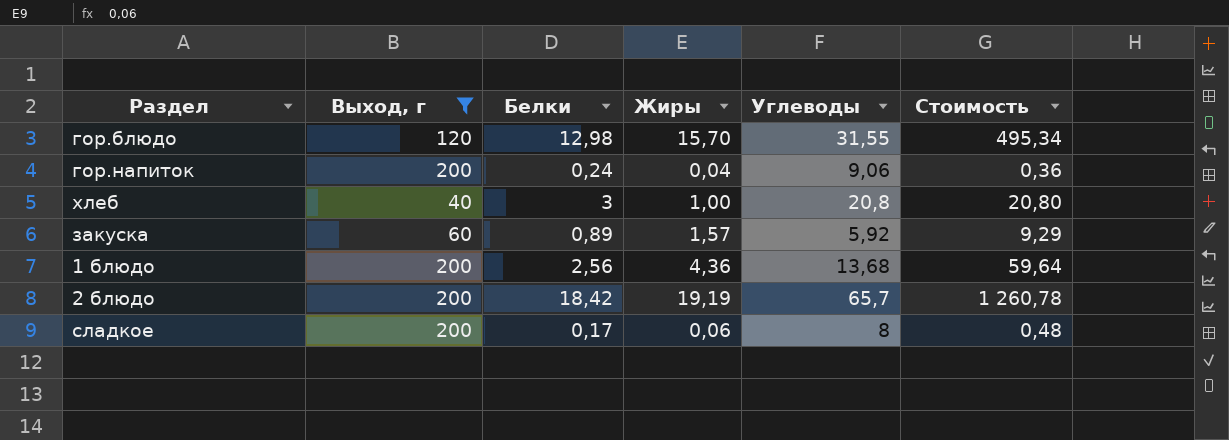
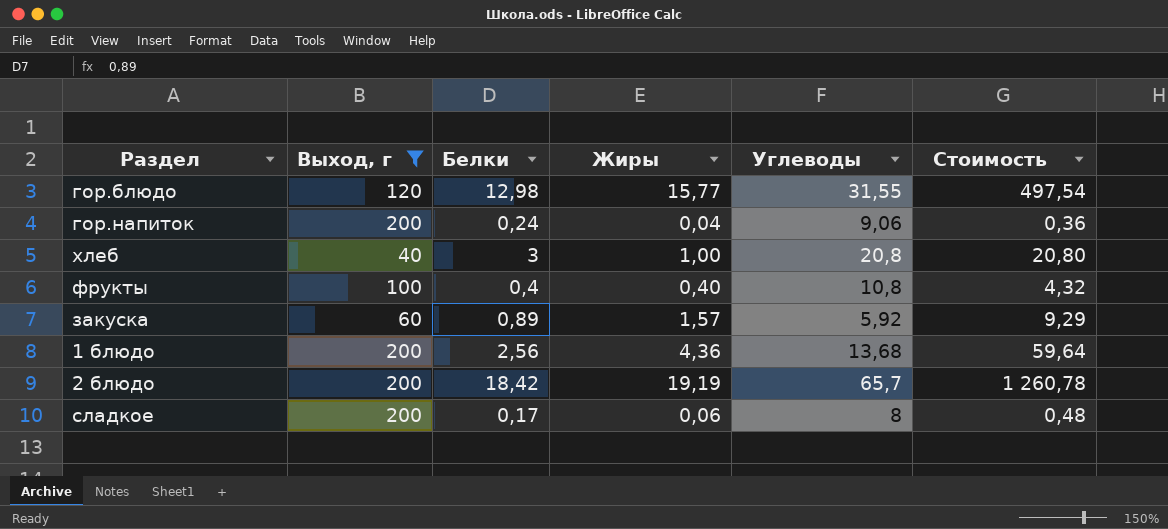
гор.блюдо | Жиры: 15,70 -> 15,77
гор.блюдо | Стоимость: 495,34 -> 497,54
row фрукты: none -> 100 | 0,4 | 0,40 | 10,8 | 4,32

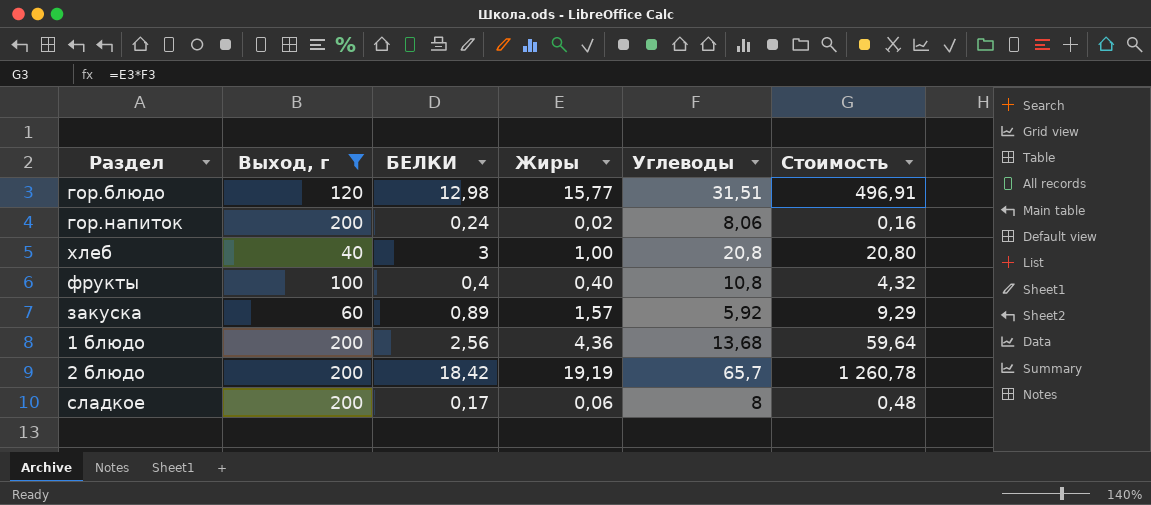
column name: Белки -> БЕЛКИ
гор.блюдо | Углеводы: 31,55 -> 31,51
гор.блюдо | Стоимость: 497,54 -> 496,91
гор.напиток | Жиры: 0,04 -> 0,02
гор.напиток | Углеводы: 9,06 -> 8,06
гор.напиток | Стоимость: 0,36 -> 0,16

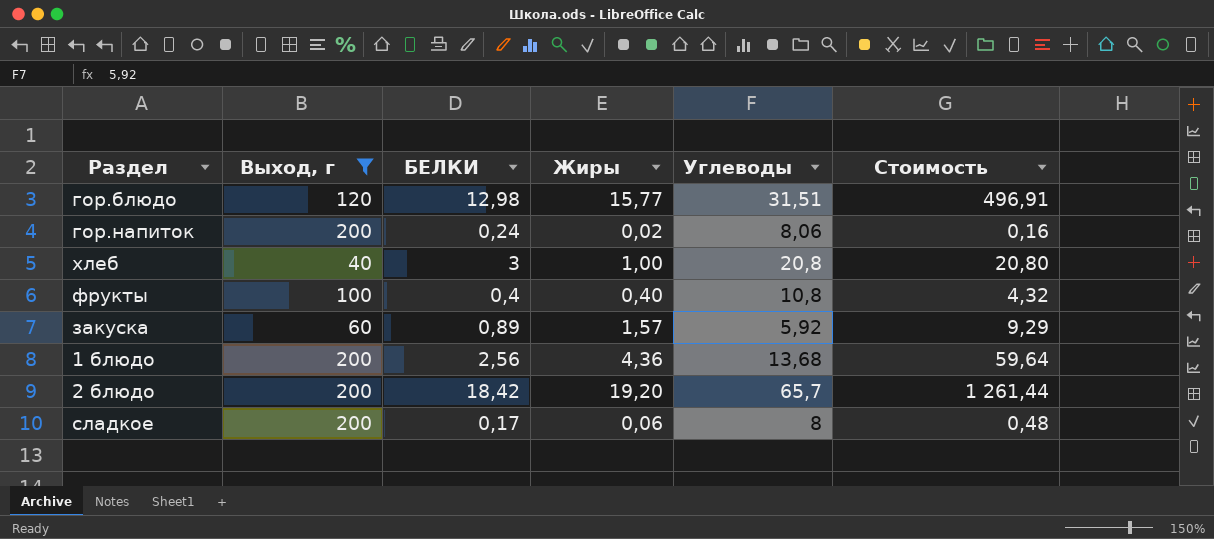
2 блюдо | Жиры: 19,19 -> 19,20
2 блюдо | Стоимость: 1 260,78 -> 1 261,44

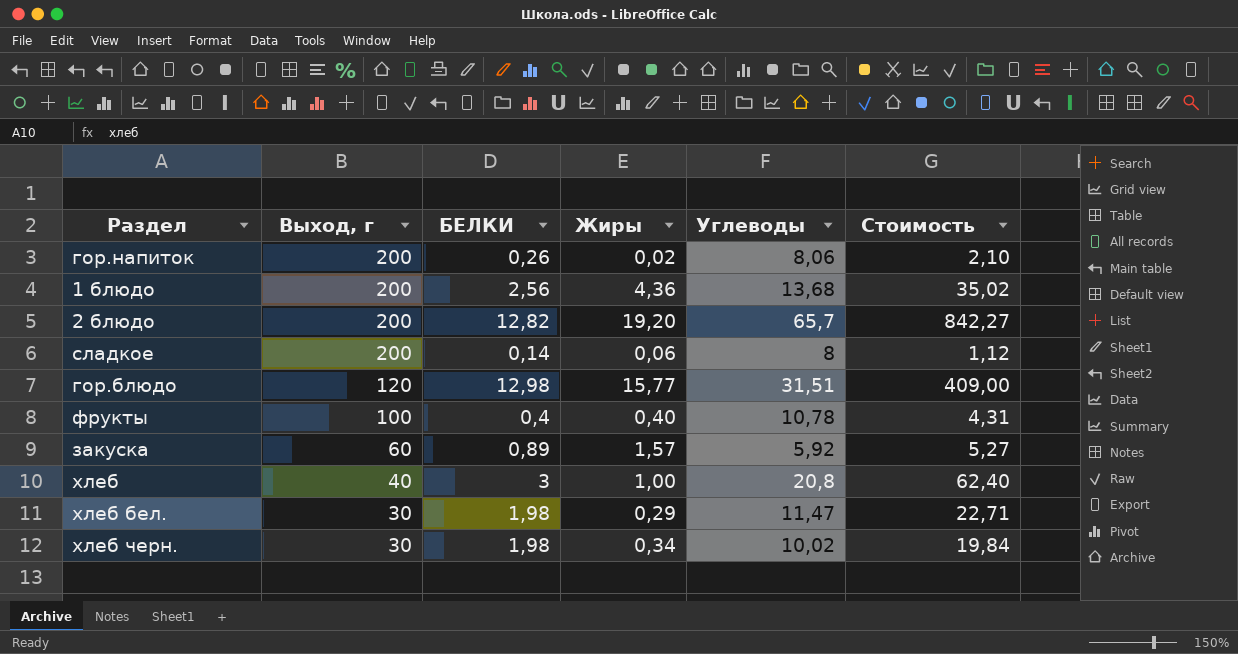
filter: Выход, г != 30 -> none
row order: none -> Выход, г descending
column Стоимость | formula: [Жиры] * [Углеводы] -> [БЕЛКИ] * [Углеводы]
гор.напиток | БЕЛКИ: 0,24 -> 0,26
2 блюдо | БЕЛКИ: 18,42 -> 12,82
сладкое | БЕЛКИ: 0,17 -> 0,14
фрукты | Углеводы: 10,8 -> 10,78

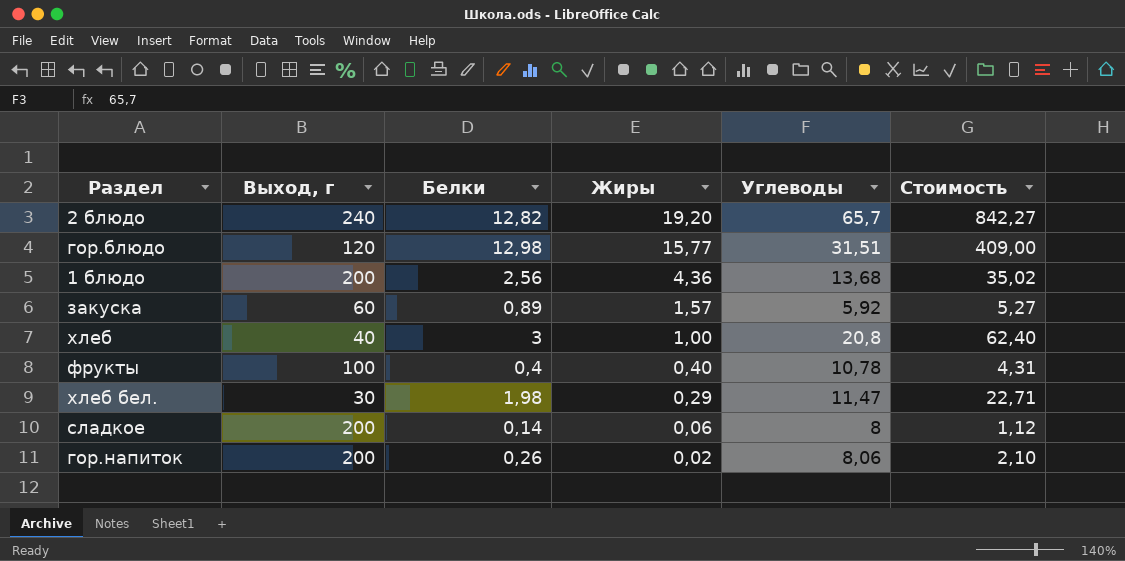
row order: Выход, г descending -> Жиры descending
column name: БЕЛКИ -> Белки
row хлеб черн.: 30 | 1,98 | 0,34 | 10,02 | 19,84 -> none
2 блюдо | Выход, г: 200 -> 240

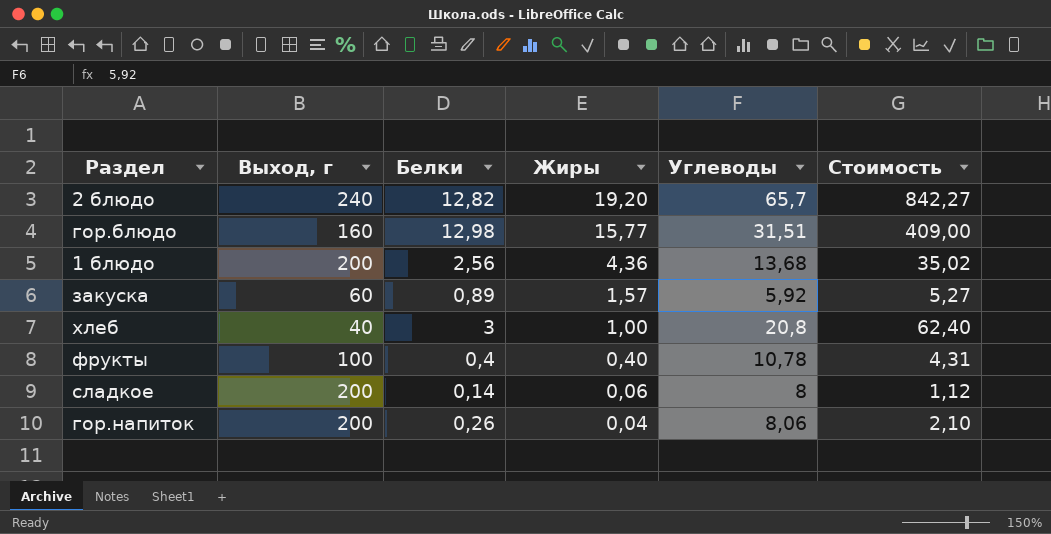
row хлеб бел.: 30 | 1,98 | 0,29 | 11,47 | 22,71 -> none
гор.блюдо | Выход, г: 120 -> 160
гор.напиток | Жиры: 0,02 -> 0,04

